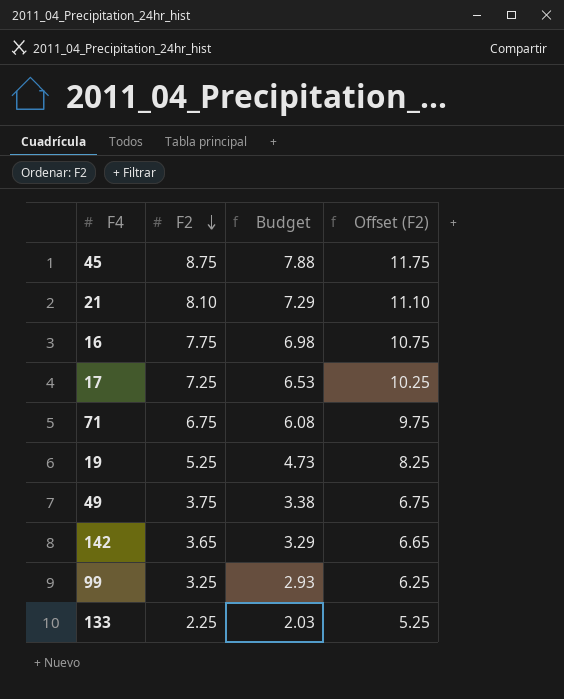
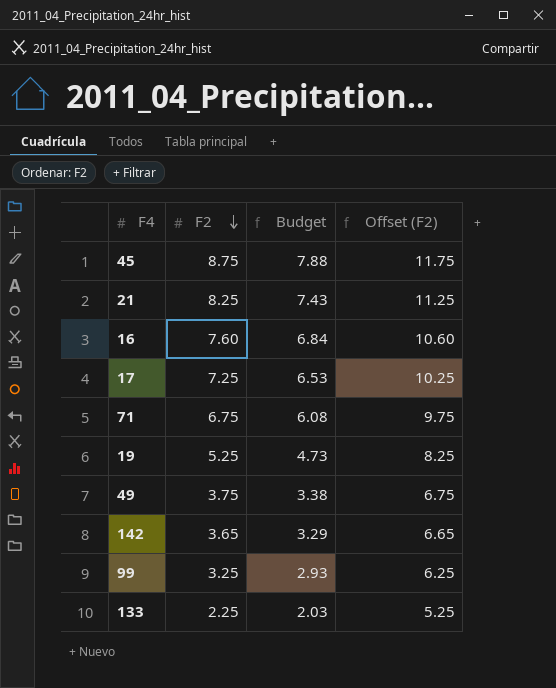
21 | F2: 8.10 -> 8.25
21 | Budget: 7.29 -> 7.43
21 | Offset (F2): 11.10 -> 11.25
16 | F2: 7.75 -> 7.60
16 | Budget: 6.98 -> 6.84
16 | Offset (F2): 10.75 -> 10.60

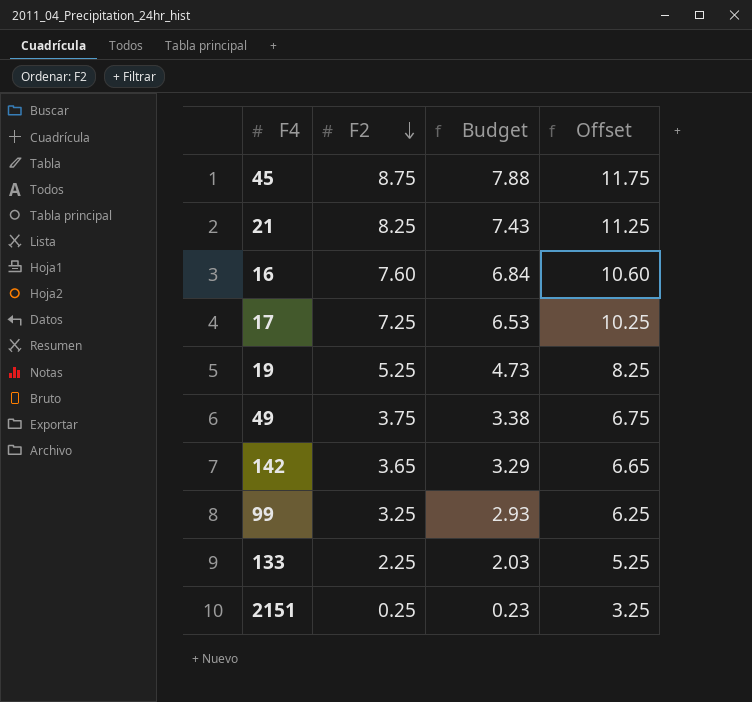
column name: Offset (F2) -> Offset
row 71: 6.75 | 6.08 | 9.75 -> none
row 2151: none -> 0.25 | 0.23 | 3.25

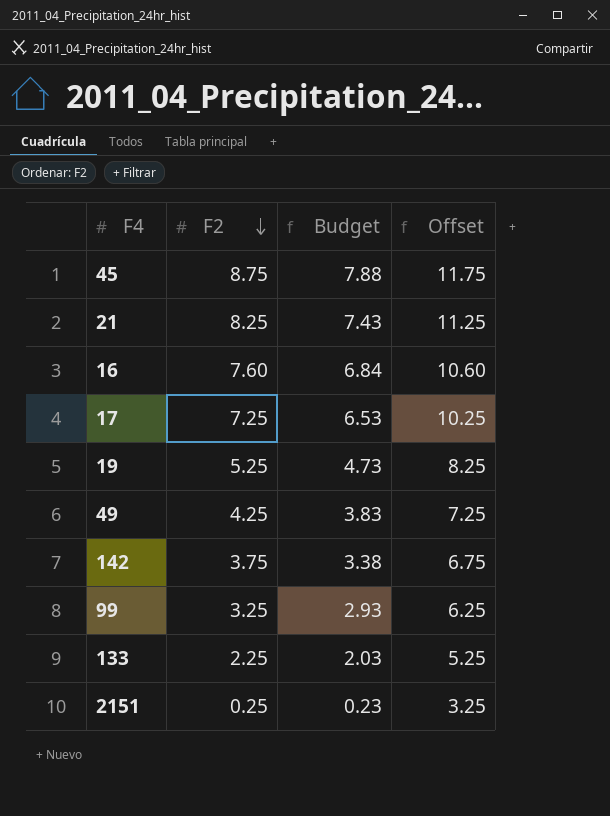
49 | F2: 3.75 -> 4.25
49 | Budget: 3.38 -> 3.83
49 | Offset: 6.75 -> 7.25
142 | F2: 3.65 -> 3.75
142 | Budget: 3.29 -> 3.38
142 | Offset: 6.65 -> 6.75

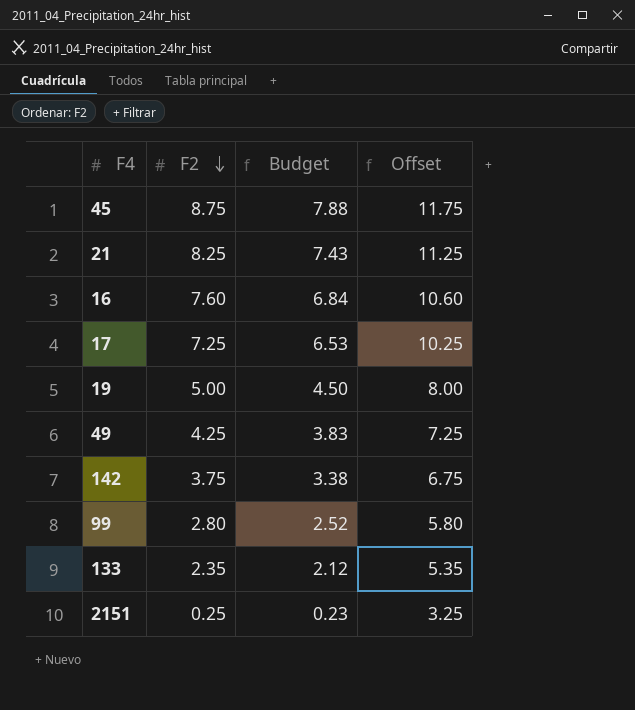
19 | F2: 5.25 -> 5.00
19 | Budget: 4.73 -> 4.50
19 | Offset: 8.25 -> 8.00
99 | F2: 3.25 -> 2.80
99 | Budget: 2.93 -> 2.52
99 | Offset: 6.25 -> 5.80
133 | F2: 2.25 -> 2.35
133 | Budget: 2.03 -> 2.12
133 | Offset: 5.25 -> 5.35

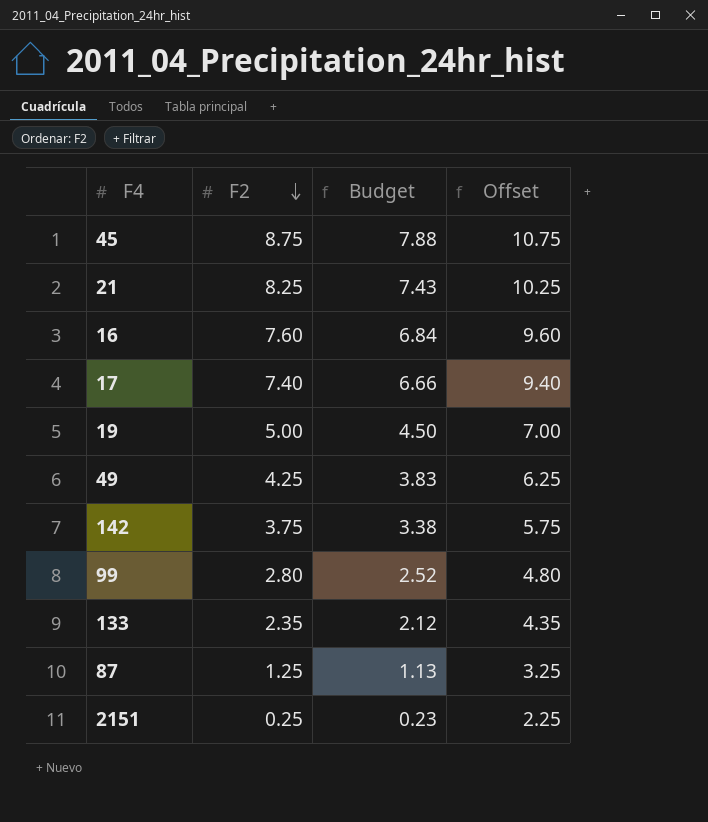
column Offset | formula: [F2] + 3 -> [F2] + 2
17 | F2: 7.25 -> 7.40
17 | Budget: 6.53 -> 6.66
row 87: none -> 1.25 | 1.13 | 3.25

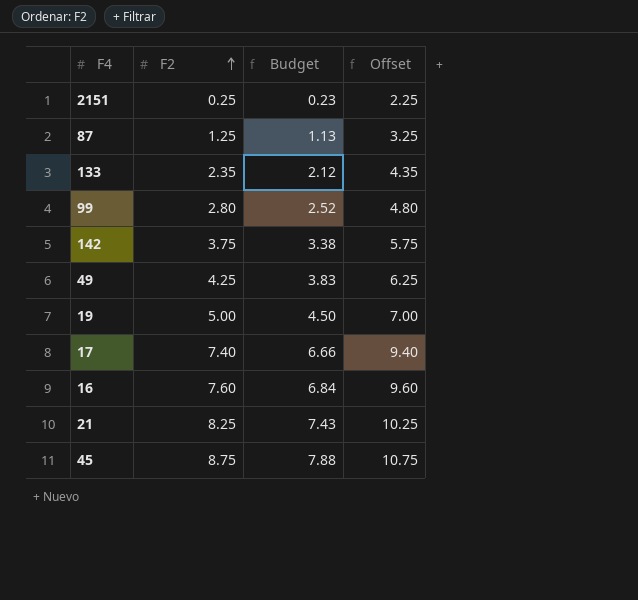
row order: F2 descending -> F2 ascending

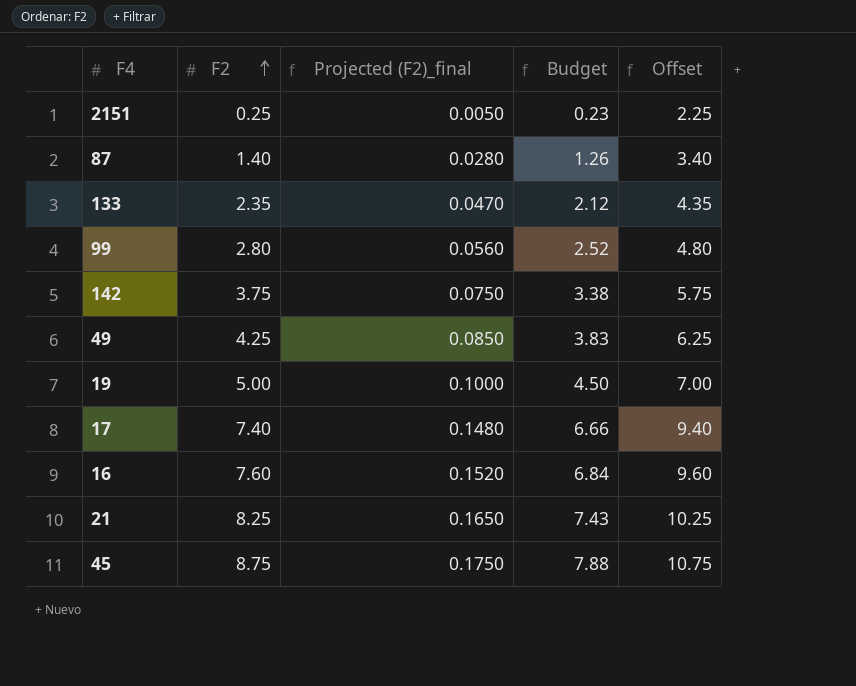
column Projected (F2)_final | formula: none -> [F2] * 0.02
87 | F2: 1.25 -> 1.40
87 | Budget: 1.13 -> 1.26
87 | Offset: 3.25 -> 3.40

